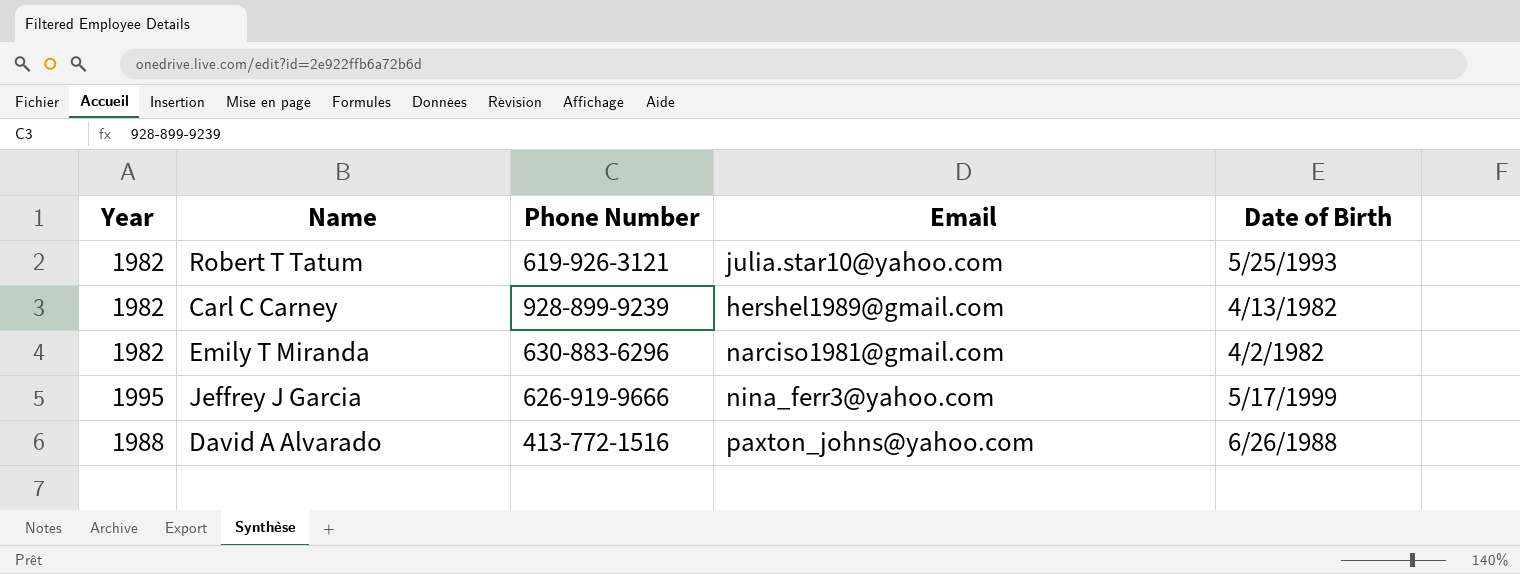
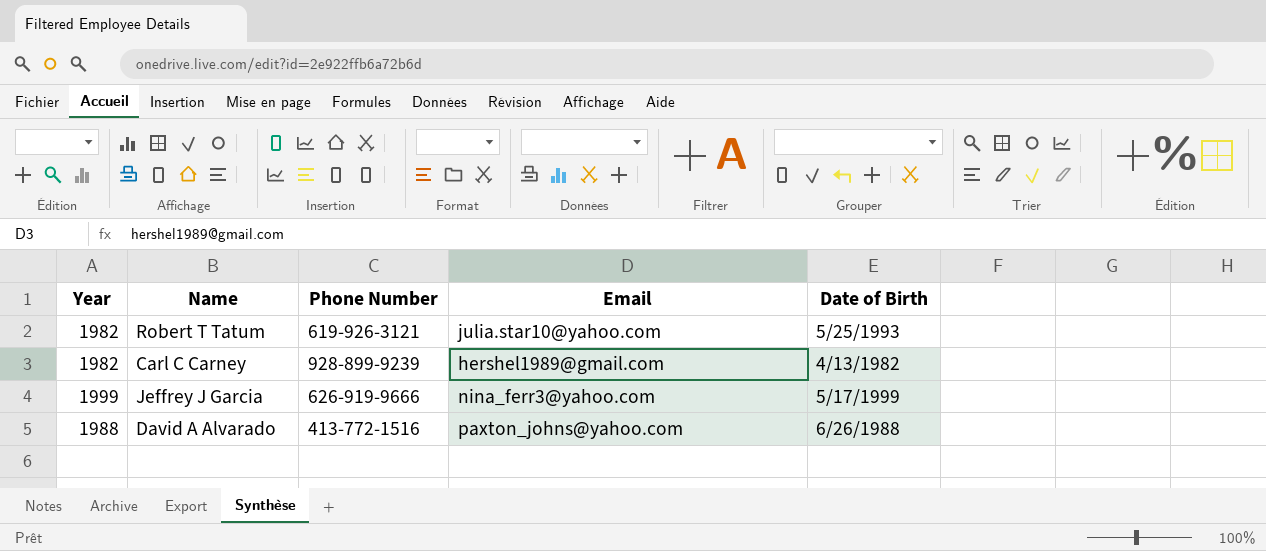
row Emily T Miranda: 1982 | 630-883-6296 | narciso1981@gmail.com | 4/2/1982 -> none
Jeffrey J Garcia | Year: 1995 -> 1999

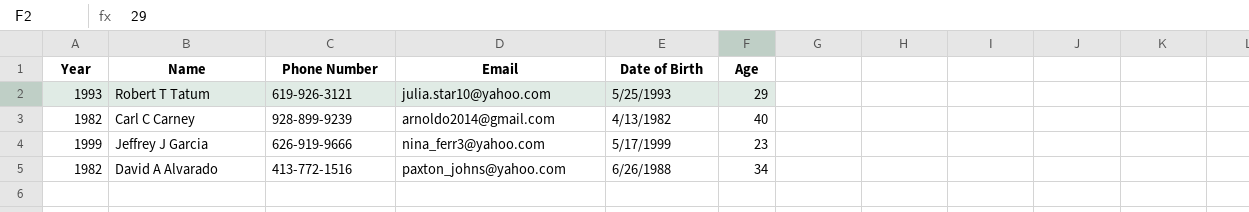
column Age | position: none -> 6
Robert T Tatum | Year: 1982 -> 1993
Carl C Carney | Email: hershel1989@gmail.com -> arnoldo2014@gmail.com
David A Alvarado | Year: 1988 -> 1982

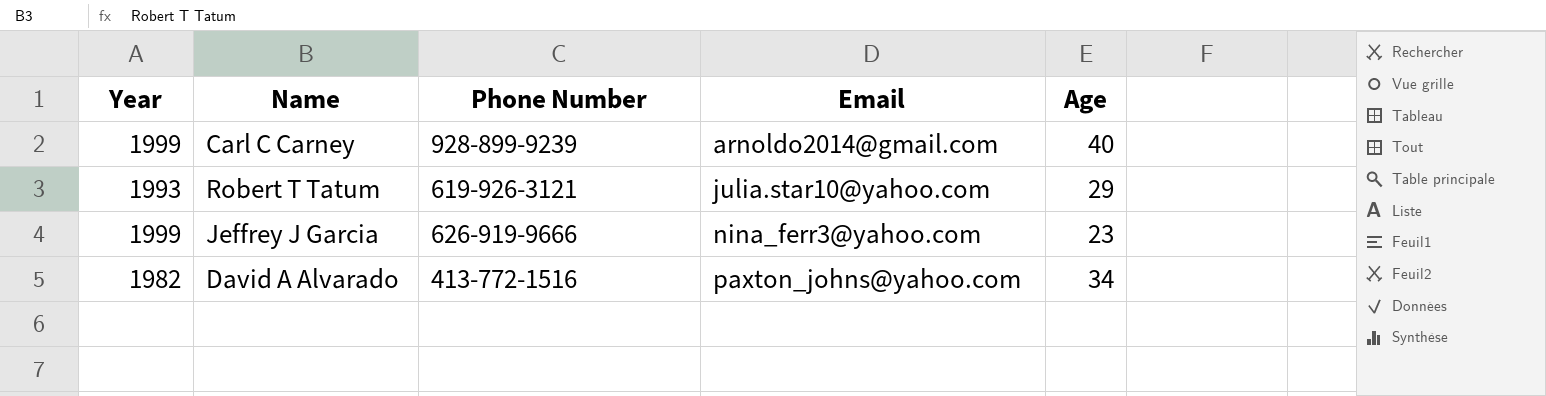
row order: none -> Email ascending
column Date of Birth | position: 5 -> none
Carl C Carney | Year: 1982 -> 1999

